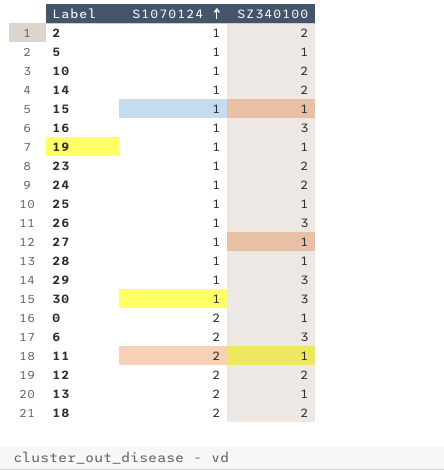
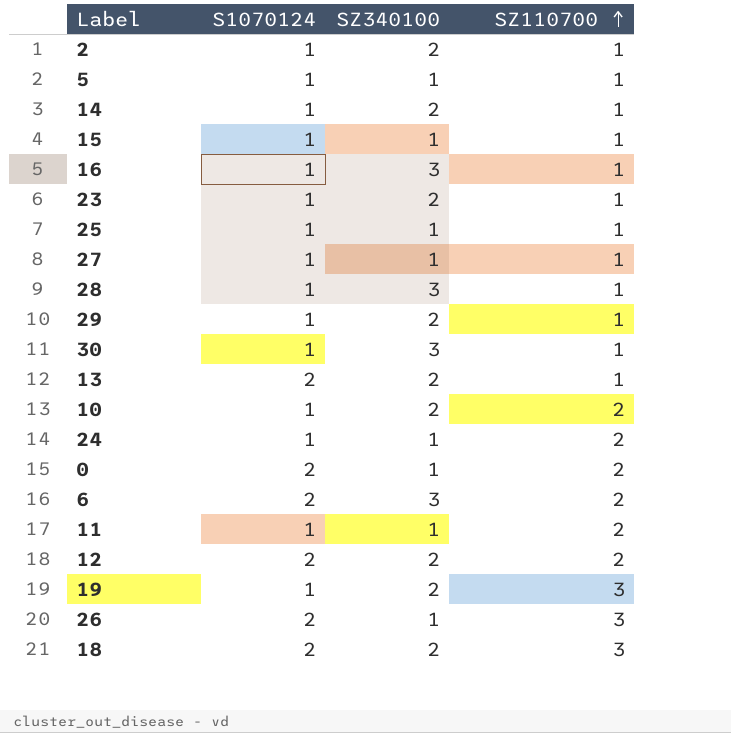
row order: S1070124 ascending -> SZ110700 ascending
column SZ110700 | position: none -> 4
28 | SZ340100: 1 -> 3
29 | SZ340100: 3 -> 2
13 | SZ340100: 1 -> 2
24 | SZ340100: 2 -> 1
11 | S1070124: 2 -> 1
19 | SZ340100: 1 -> 2
26 | S1070124: 1 -> 2
26 | SZ340100: 3 -> 1

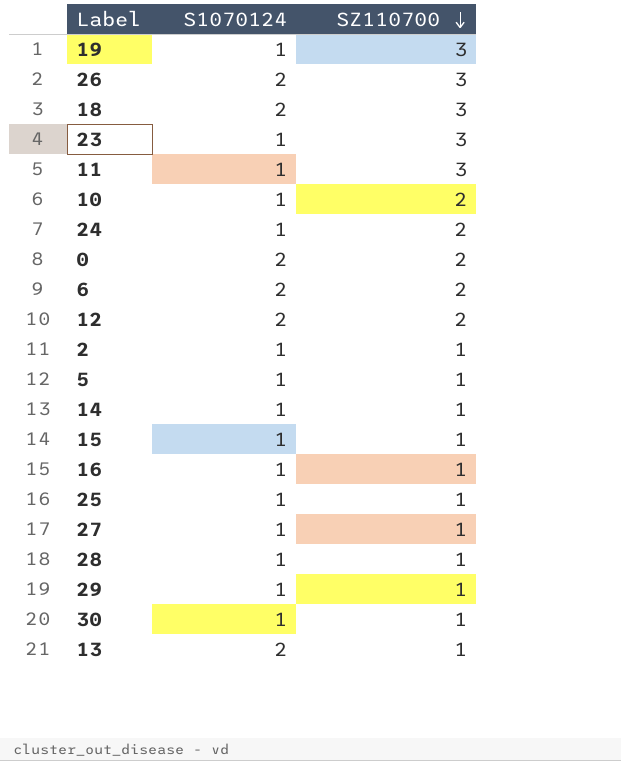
row order: SZ110700 ascending -> SZ110700 descending
column SZ340100 | position: 3 -> none
23 | SZ110700: 1 -> 3
11 | SZ110700: 2 -> 3

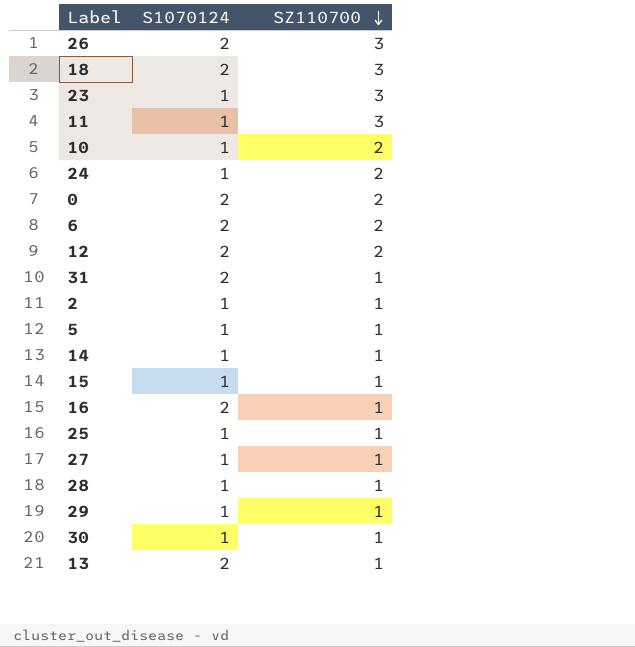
row 19: 1 | 3 -> none
row 31: none -> 2 | 1
16 | S1070124: 1 -> 2

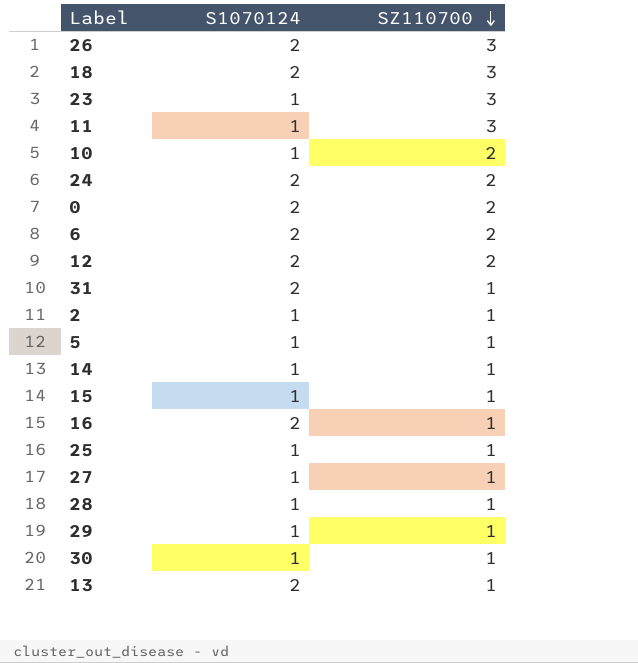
24 | S1070124: 1 -> 2

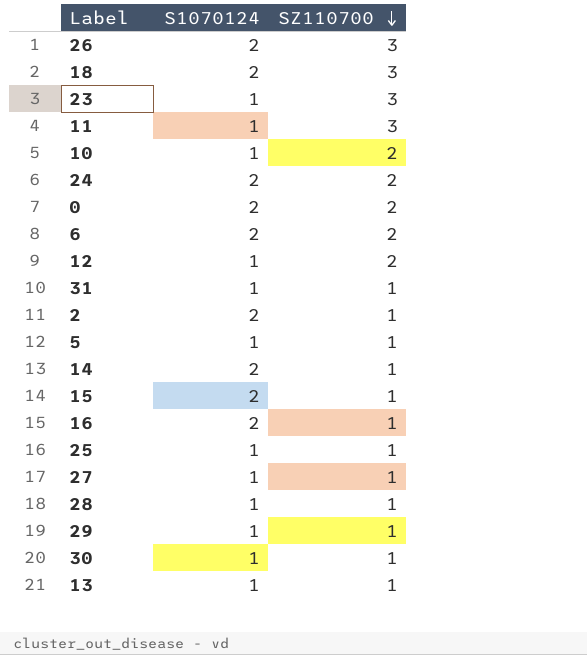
12 | S1070124: 2 -> 1
31 | S1070124: 2 -> 1
2 | S1070124: 1 -> 2
14 | S1070124: 1 -> 2
15 | S1070124: 1 -> 2
13 | S1070124: 2 -> 1

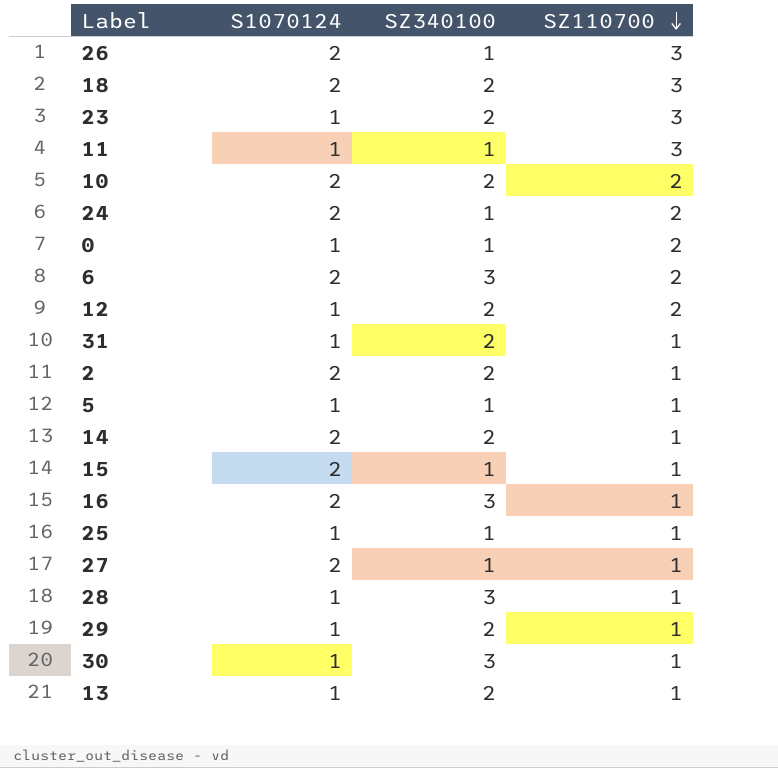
column SZ340100 | position: none -> 3
10 | S1070124: 1 -> 2
0 | S1070124: 2 -> 1
27 | S1070124: 1 -> 2

